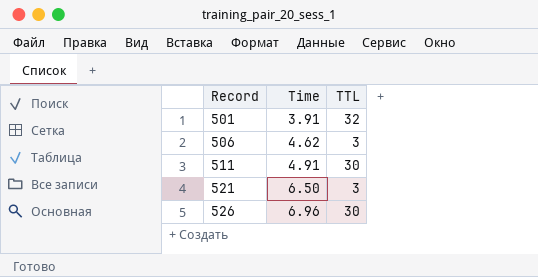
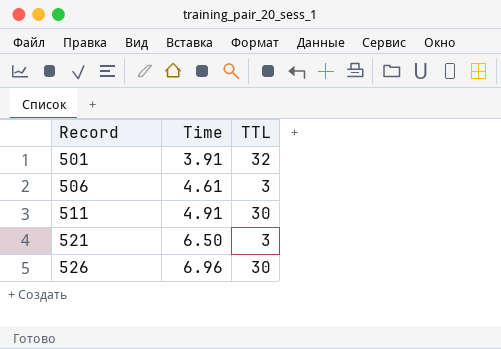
506 | Time: 4.62 -> 4.61

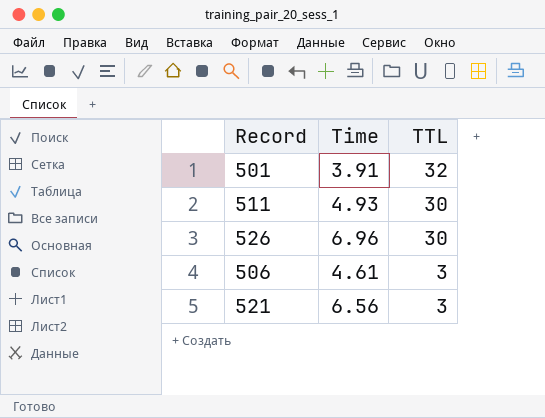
row order: Record ascending -> TTL descending
511 | Time: 4.91 -> 4.93
521 | Time: 6.50 -> 6.56

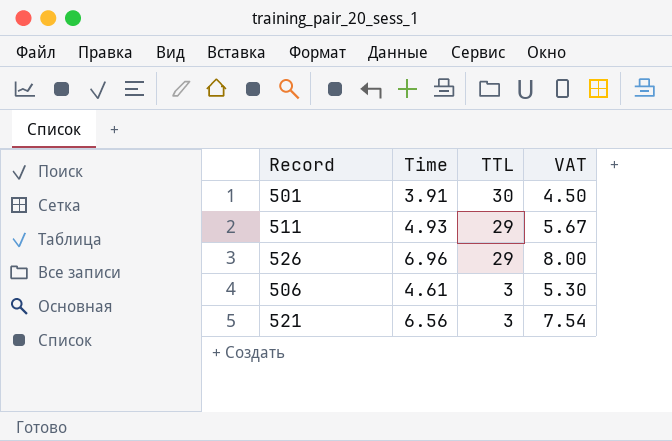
column VAT | formula: none -> [Time] * 1.15
501 | TTL: 32 -> 30
511 | TTL: 30 -> 29
526 | TTL: 30 -> 29

